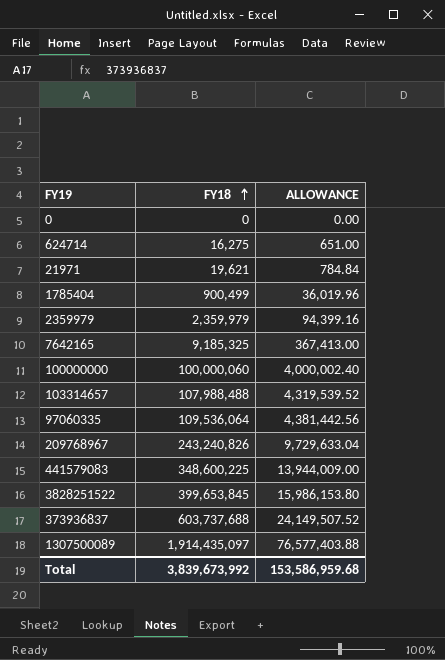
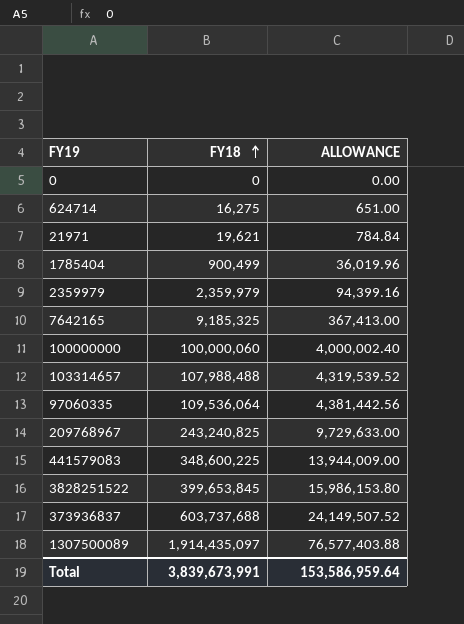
209768967 | FY18: 243,240,826 -> 243,240,825
209768967 | ALLOWANCE: 9,729,633.04 -> 9,729,633.00
Total | FY18: 3,839,673,992 -> 3,839,673,991
Total | ALLOWANCE: 153,586,959.68 -> 153,586,959.64

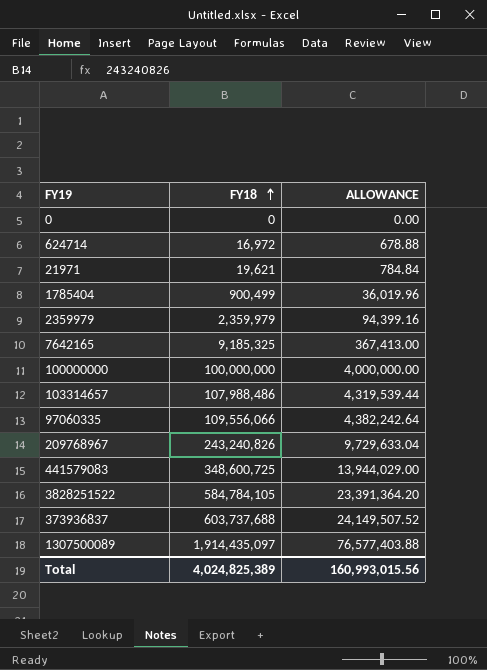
624714 | FY18: 16,275 -> 16,972
624714 | ALLOWANCE: 651.00 -> 678.88
100000000 | FY18: 100,000,060 -> 100,000,000
100000000 | ALLOWANCE: 4,000,002.40 -> 4,000,000.00
103314657 | FY18: 107,988,488 -> 107,988,486
103314657 | ALLOWANCE: 4,319,539.52 -> 4,319,539.44
97060335 | FY18: 109,536,064 -> 109,556,066
97060335 | ALLOWANCE: 4,381,442.56 -> 4,382,242.64
209768967 | FY18: 243,240,825 -> 243,240,826
209768967 | ALLOWANCE: 9,729,633.00 -> 9,729,633.04
441579083 | FY18: 348,600,225 -> 348,600,725
441579083 | ALLOWANCE: 13,944,009.00 -> 13,944,029.00
3828251522 | FY18: 399,653,845 -> 584,784,105
3828251522 | ALLOWANCE: 15,986,153.80 -> 23,391,364.20
Total | FY18: 3,839,673,991 -> 4,024,825,389
Total | ALLOWANCE: 153,586,959.64 -> 160,993,015.56

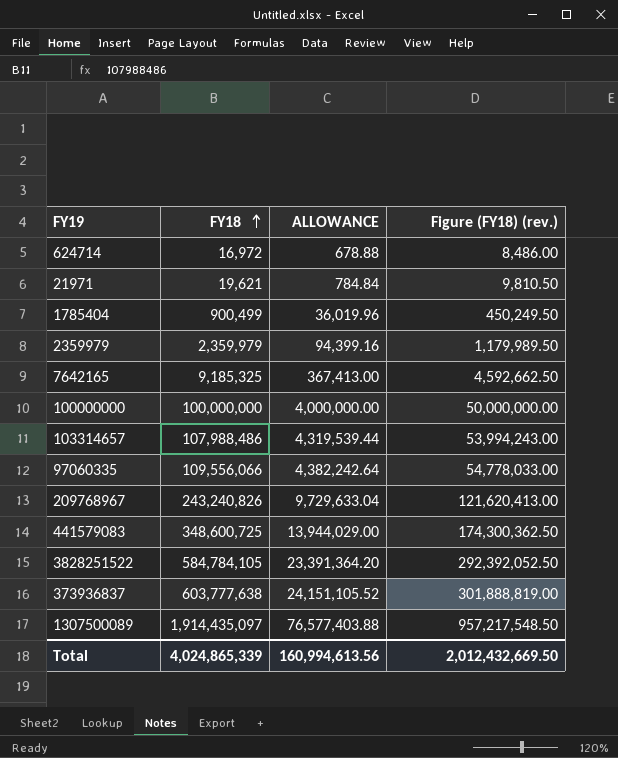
column Figure (FY18) (rev.) | formula: none -> [FY18] * 0.5
row 0: 0 | 0.00 -> none
373936837 | FY18: 603,737,688 -> 603,777,638
373936837 | ALLOWANCE: 24,149,507.52 -> 24,151,105.52
Total | FY18: 4,024,825,389 -> 4,024,865,339
Total | ALLOWANCE: 160,993,015.56 -> 160,994,613.56

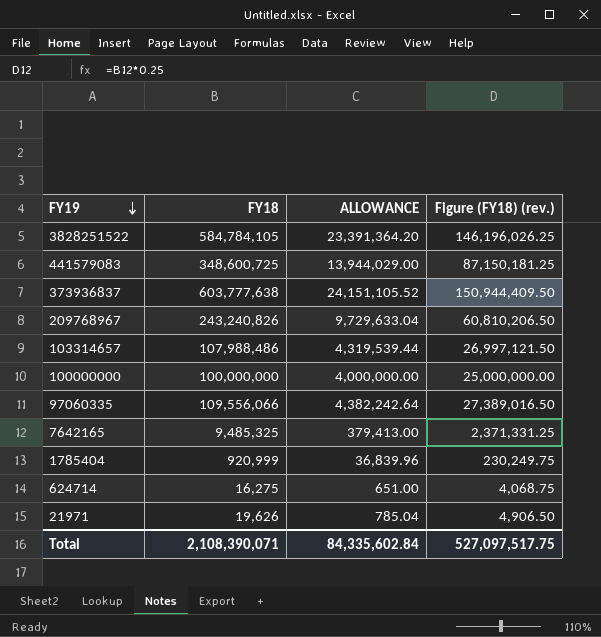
row order: FY18 ascending -> FY19 descending
column Figure (FY18) (rev.) | formula: [FY18] * 0.5 -> [FY18] * 0.25
row 2359979: 2,359,979 | 94,399.16 | 1,179,989.50 -> none
row 1307500089: 1,914,435,097 | 76,577,403.88 | 957,217,548.50 -> none
7642165 | FY18: 9,185,325 -> 9,485,325
7642165 | ALLOWANCE: 367,413.00 -> 379,413.00
1785404 | FY18: 900,499 -> 920,999
1785404 | ALLOWANCE: 36,019.96 -> 36,839.96
624714 | FY18: 16,972 -> 16,275
624714 | ALLOWANCE: 678.88 -> 651.00
21971 | FY18: 19,621 -> 19,626
21971 | ALLOWANCE: 784.84 -> 785.04
Total | FY18: 4,024,865,339 -> 2,108,390,071
Total | ALLOWANCE: 160,994,613.56 -> 84,335,602.84
Total | Figure (FY18) (rev.): 2,012,432,669.50 -> 527,097,517.75

